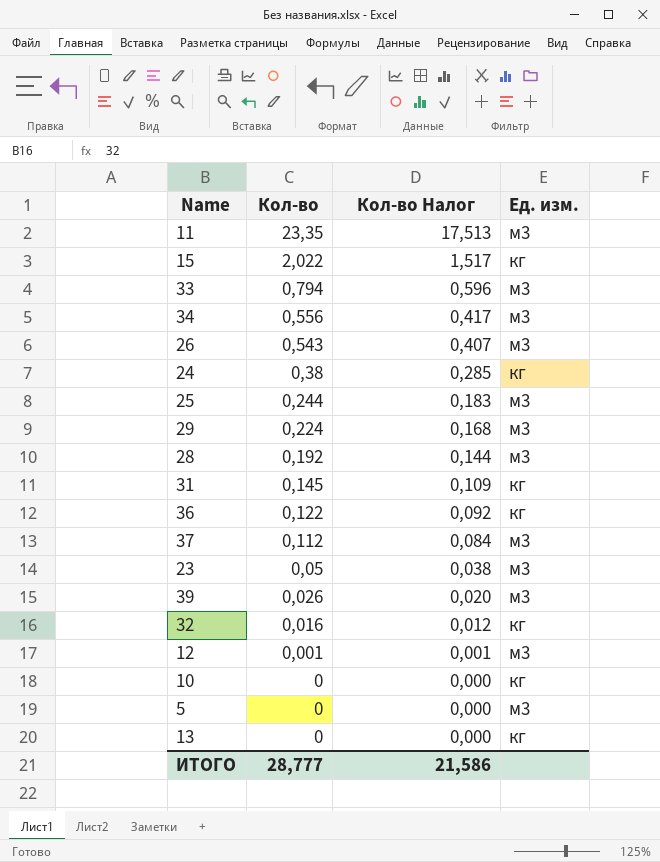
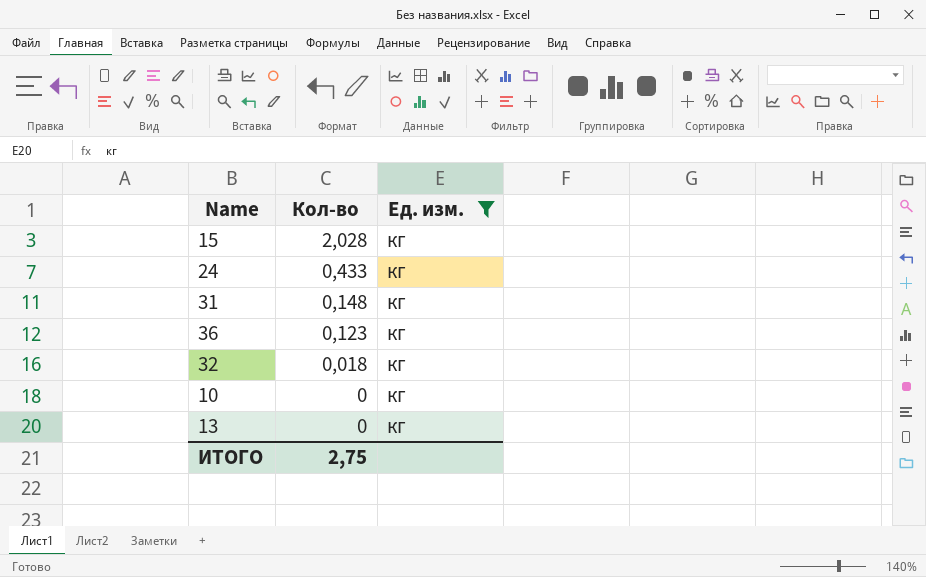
filter: none -> Ед. изм. = кг
column Кол-во Налог | formula: [Кол-во] * 0,75 -> none
15 | Кол-во: 2,022 -> 2,028
24 | Кол-во: 0,38 -> 0,433
31 | Кол-во: 0,145 -> 0,148
36 | Кол-во: 0,122 -> 0,123
32 | Кол-во: 0,016 -> 0,018
ИТОГО | Кол-во: 28,777 -> 2,75

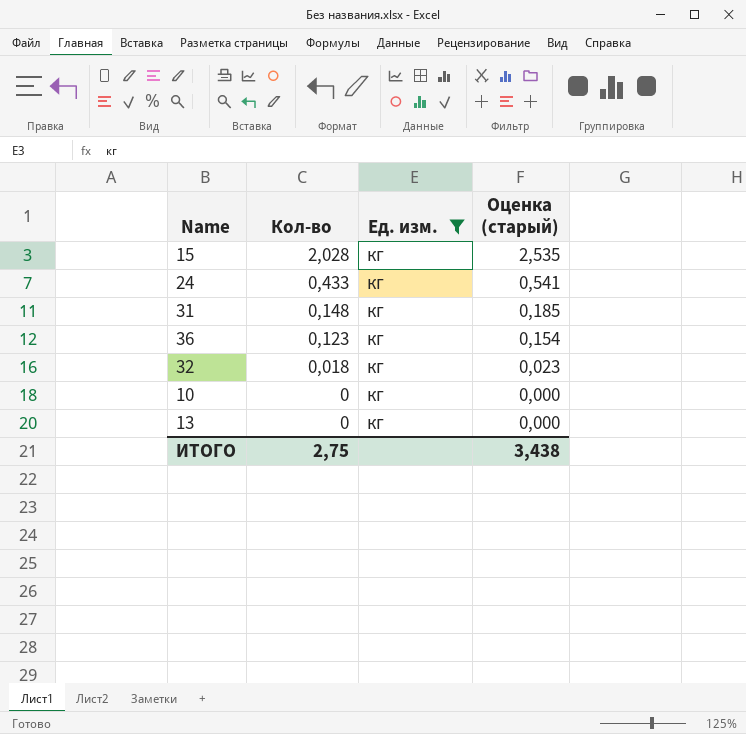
column Оценка (старый) | formula: none -> [Кол-во] * 1,25

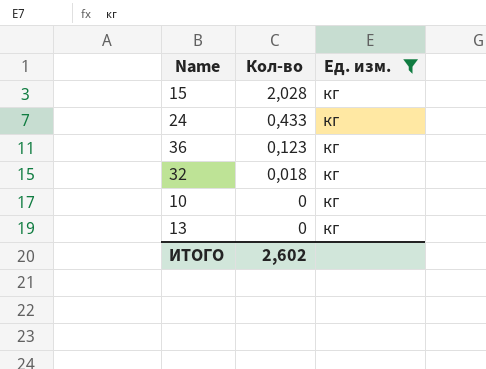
column Оценка (старый) | formula: [Кол-во] * 1,25 -> none
row 31: 0,148 | кг | 0,185 -> none
ИТОГО | Кол-во: 2,75 -> 2,602

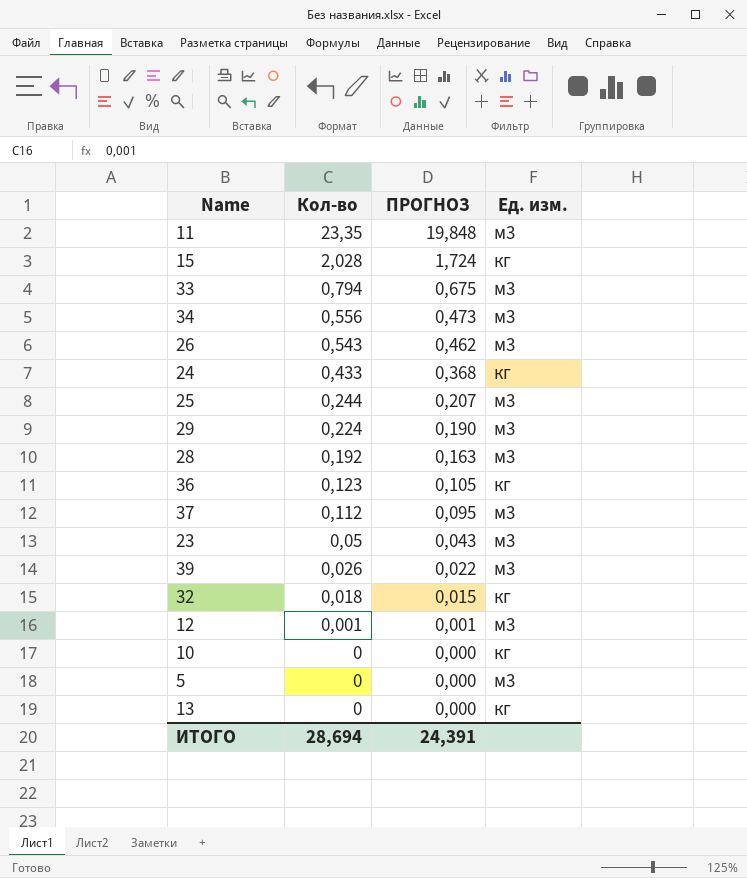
filter: Ед. изм. = кг -> none
column ПРОГНОЗ | formula: none -> [Кол-во] * 0,85
ИТОГО | Кол-во: 2,602 -> 28,694

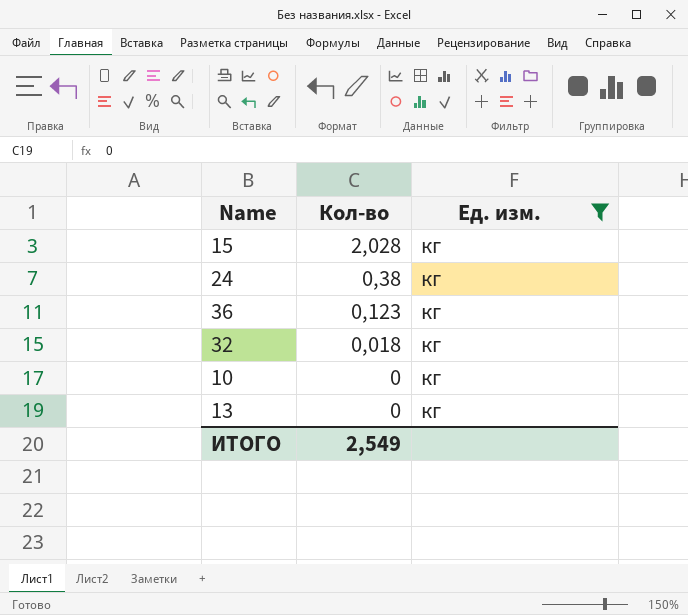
filter: none -> Ед. изм. = кг
column ПРОГНОЗ | formula: [Кол-во] * 0,85 -> none
24 | Кол-во: 0,433 -> 0,38
ИТОГО | Кол-во: 28,694 -> 2,549

